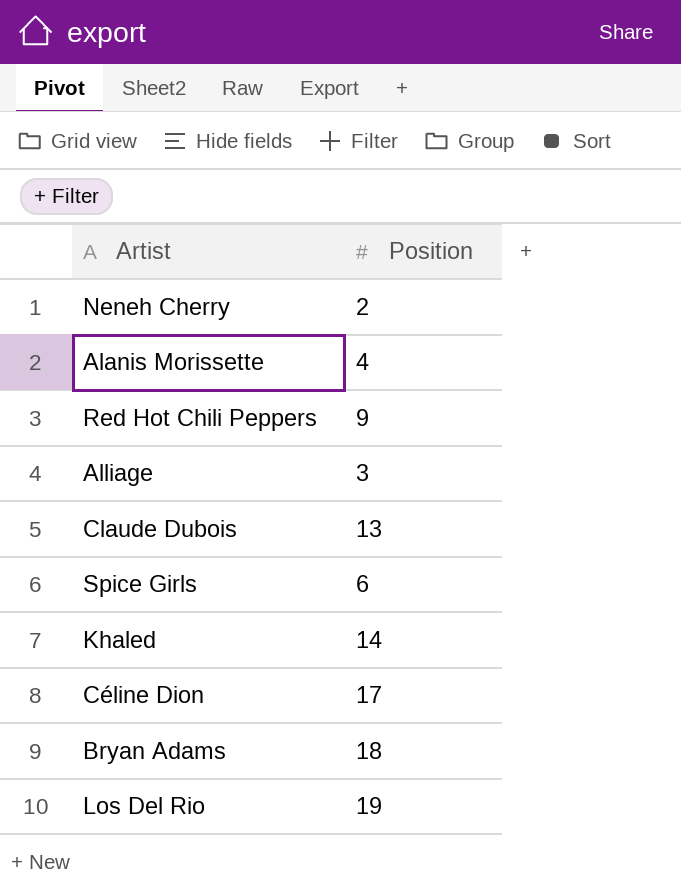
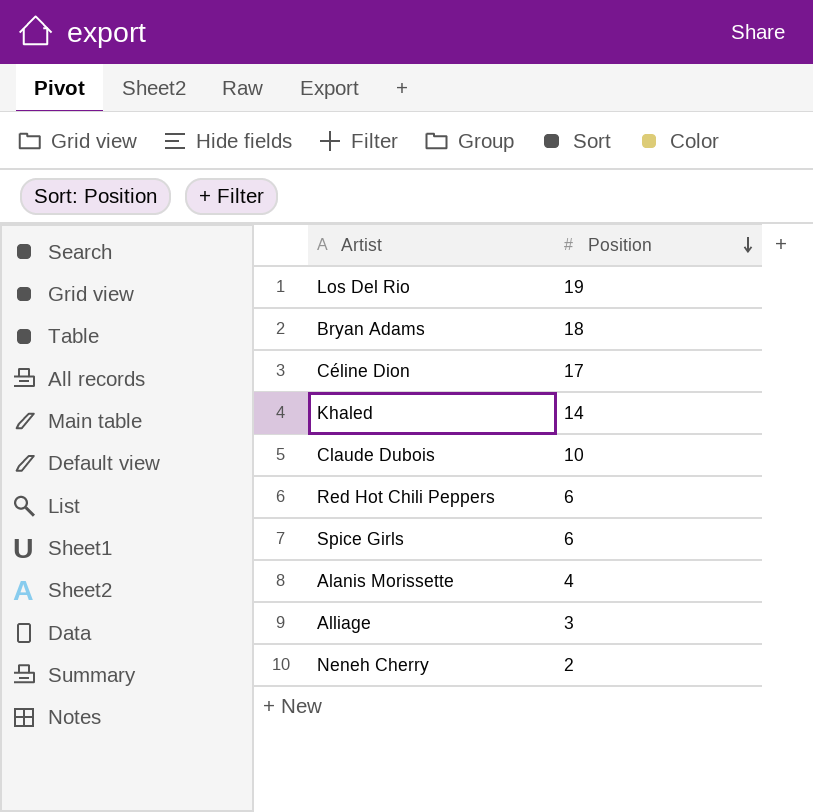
row order: none -> Position descending
Claude Dubois | Position: 13 -> 10
Red Hot Chili Peppers | Position: 9 -> 6

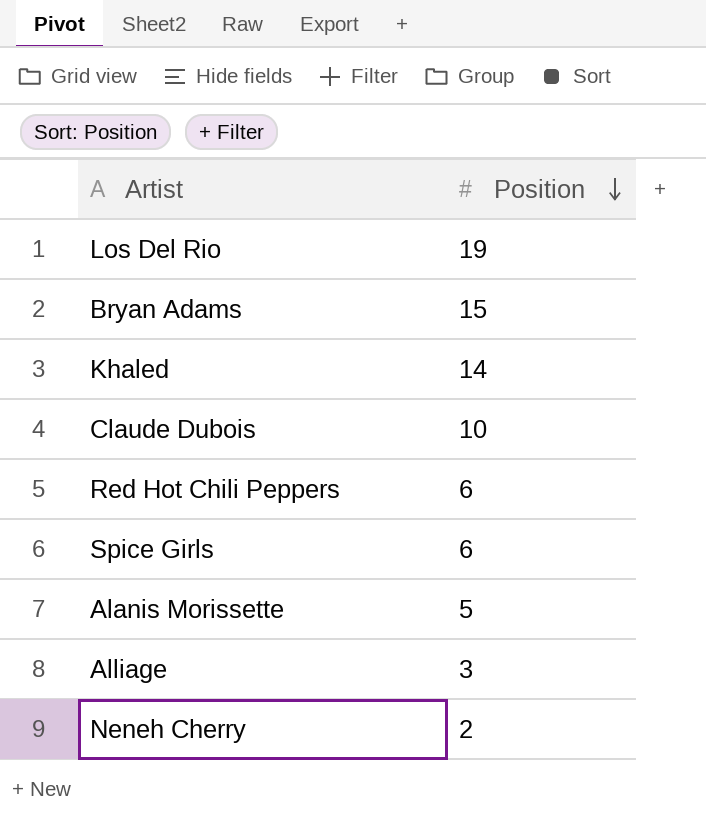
row Céline Dion: 17 -> none
Bryan Adams | Position: 18 -> 15
Alanis Morissette | Position: 4 -> 5

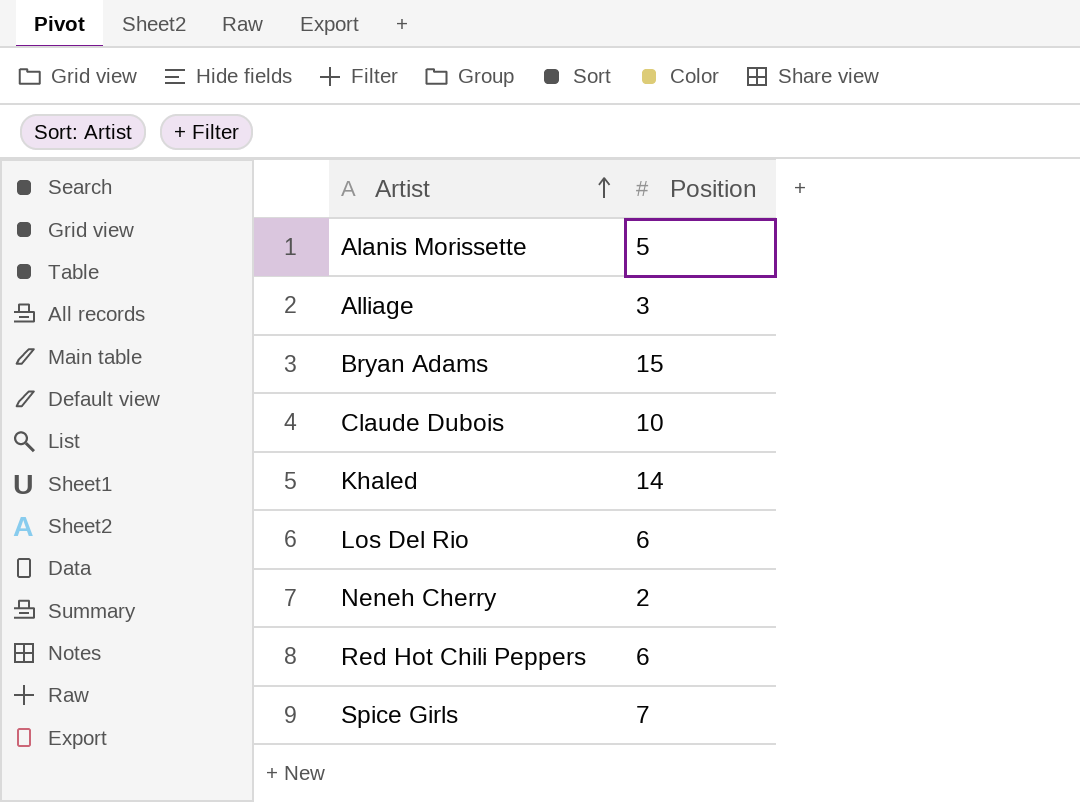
row order: Position descending -> Artist ascending
Los Del Rio | Position: 19 -> 6
Spice Girls | Position: 6 -> 7

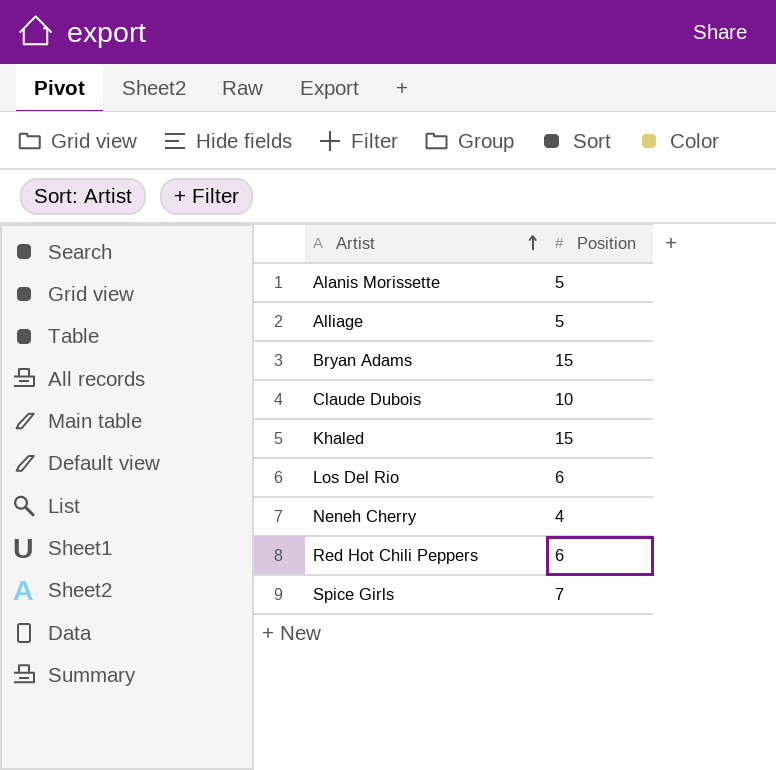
Alliage | Position: 3 -> 5
Khaled | Position: 14 -> 15
Neneh Cherry | Position: 2 -> 4

